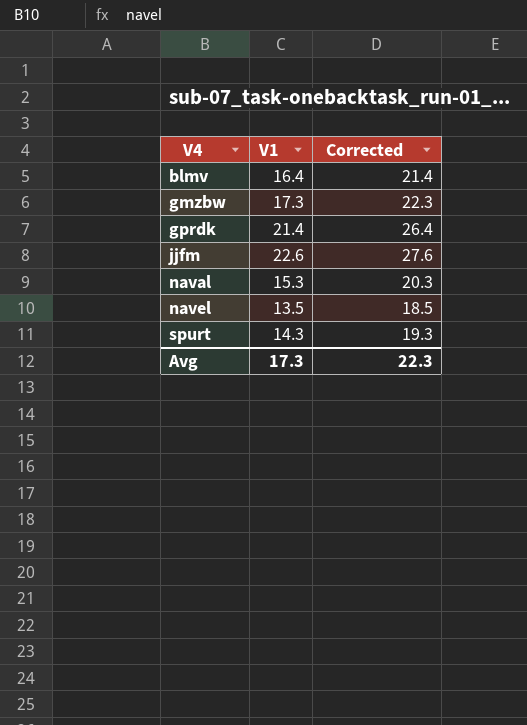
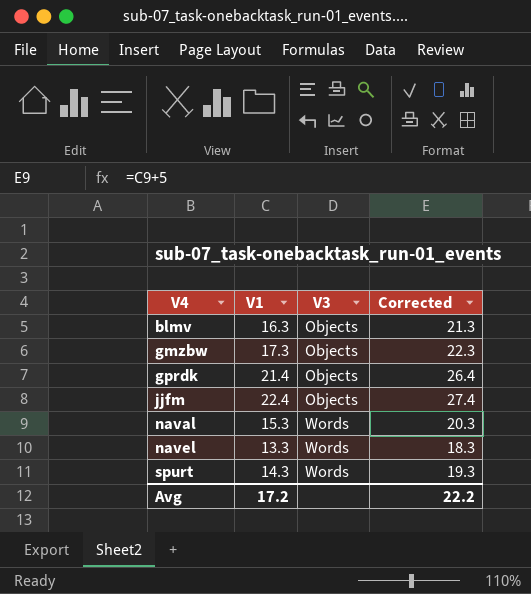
column V3 | position: none -> 3
blmv | V1: 16.4 -> 16.3
blmv | Corrected: 21.4 -> 21.3
jjfm | V1: 22.6 -> 22.4
jjfm | Corrected: 27.6 -> 27.4
navel | V1: 13.5 -> 13.3
navel | Corrected: 18.5 -> 18.3
Avg | V1: 17.3 -> 17.2
Avg | Corrected: 22.3 -> 22.2

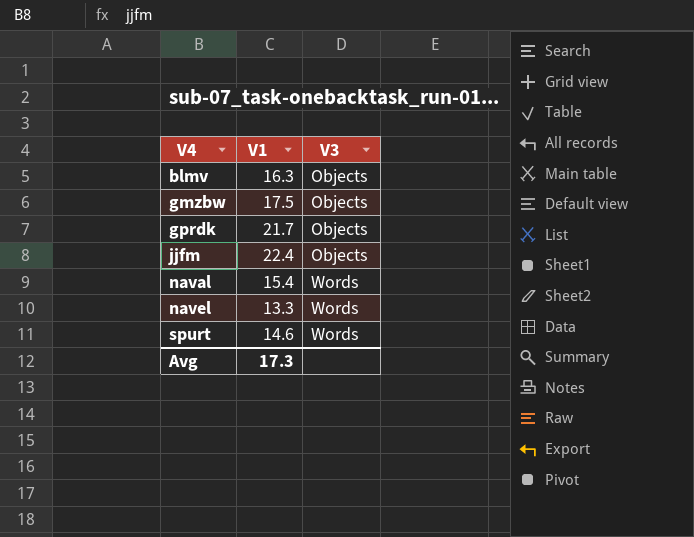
column Corrected | formula: [V1] + 5 -> none
gmzbw | V1: 17.3 -> 17.5
gprdk | V1: 21.4 -> 21.7
naval | V1: 15.3 -> 15.4
spurt | V1: 14.3 -> 14.6
Avg | V1: 17.2 -> 17.3

